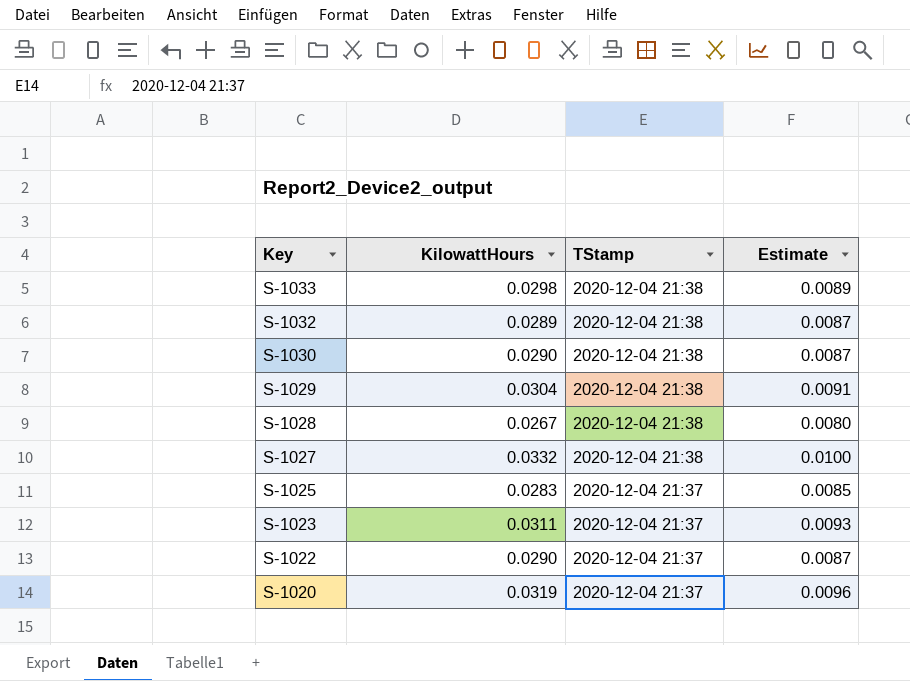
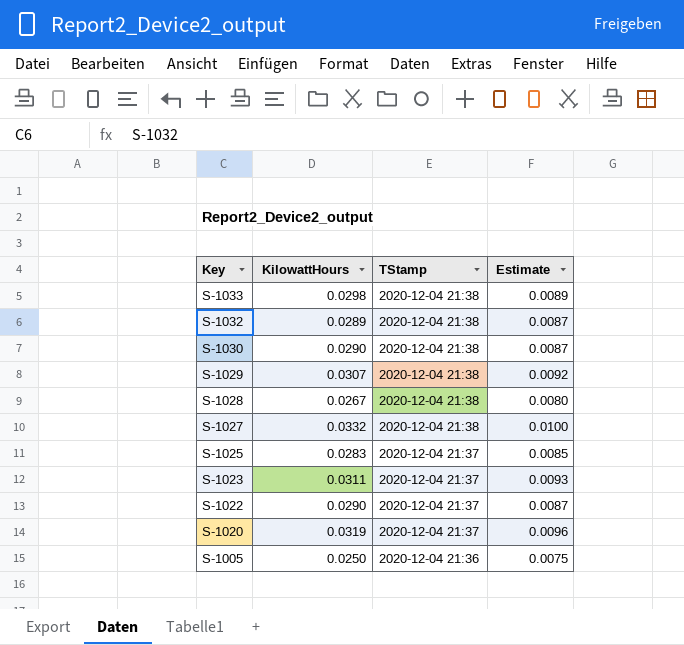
S-1029 | KilowattHours: 0.0304 -> 0.0307
S-1029 | Estimate: 0.0091 -> 0.0092
row S-1005: none -> 0.0250 | 2020-12-04 21:36 | 0.0075

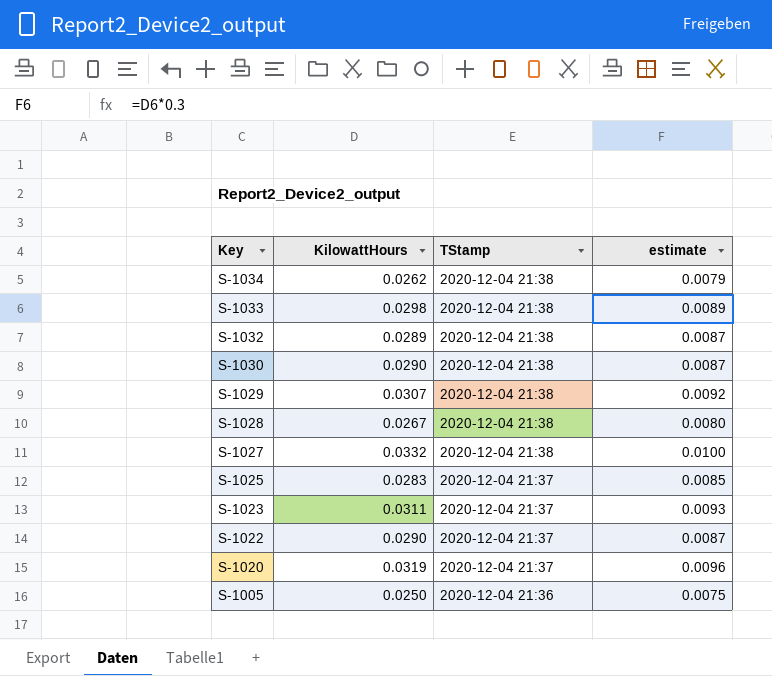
column name: Estimate -> estimate
row S-1034: none -> 0.0262 | 2020-12-04 21:38 | 0.0079

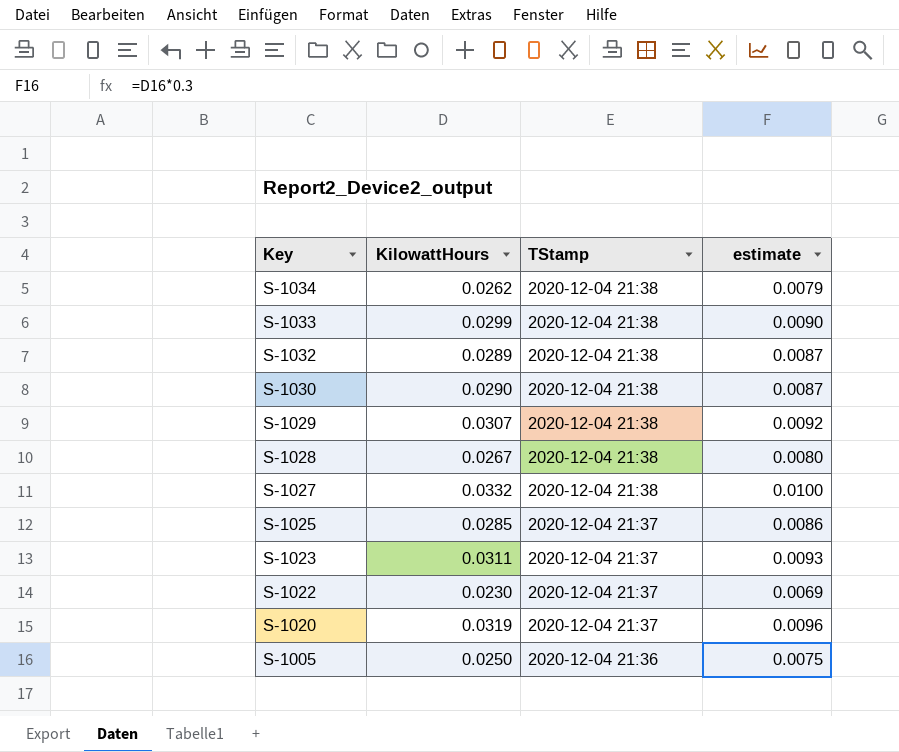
S-1033 | KilowattHours: 0.0298 -> 0.0299
S-1033 | estimate: 0.0089 -> 0.0090
S-1025 | KilowattHours: 0.0283 -> 0.0285
S-1025 | estimate: 0.0085 -> 0.0086
S-1022 | KilowattHours: 0.0290 -> 0.0230
S-1022 | estimate: 0.0087 -> 0.0069

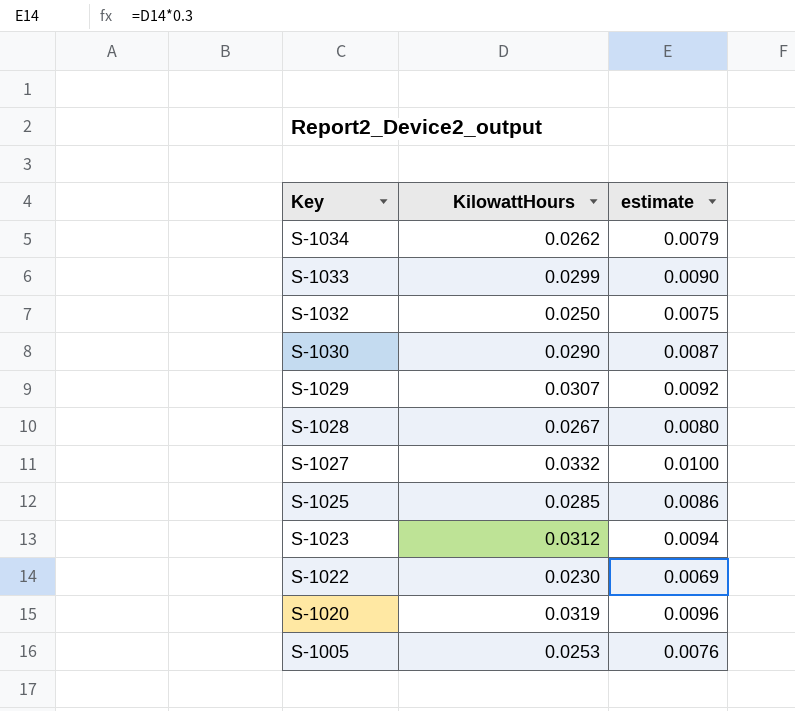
column TStamp | position: 3 -> none
S-1032 | KilowattHours: 0.0289 -> 0.0250
S-1032 | estimate: 0.0087 -> 0.0075
S-1023 | KilowattHours: 0.0311 -> 0.0312
S-1023 | estimate: 0.0093 -> 0.0094
S-1005 | KilowattHours: 0.0250 -> 0.0253
S-1005 | estimate: 0.0075 -> 0.0076

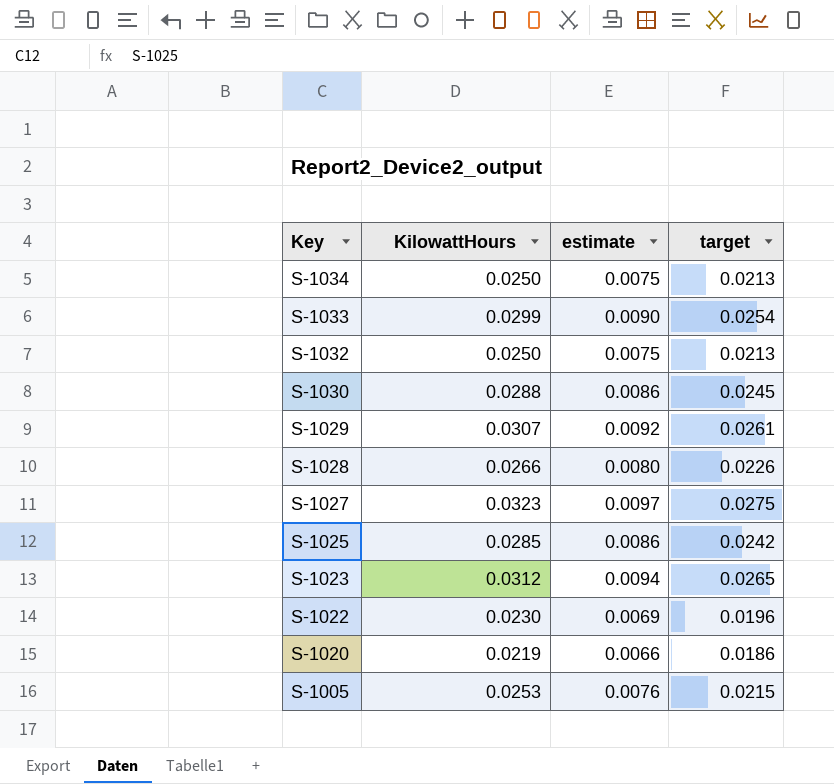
column target | formula: none -> [KilowattHours] * 0.85
S-1034 | KilowattHours: 0.0262 -> 0.0250
S-1034 | estimate: 0.0079 -> 0.0075
S-1030 | KilowattHours: 0.0290 -> 0.0288
S-1030 | estimate: 0.0087 -> 0.0086
S-1028 | KilowattHours: 0.0267 -> 0.0266
S-1027 | KilowattHours: 0.0332 -> 0.0323
S-1027 | estimate: 0.0100 -> 0.0097
S-1020 | KilowattHours: 0.0319 -> 0.0219
S-1020 | estimate: 0.0096 -> 0.0066

